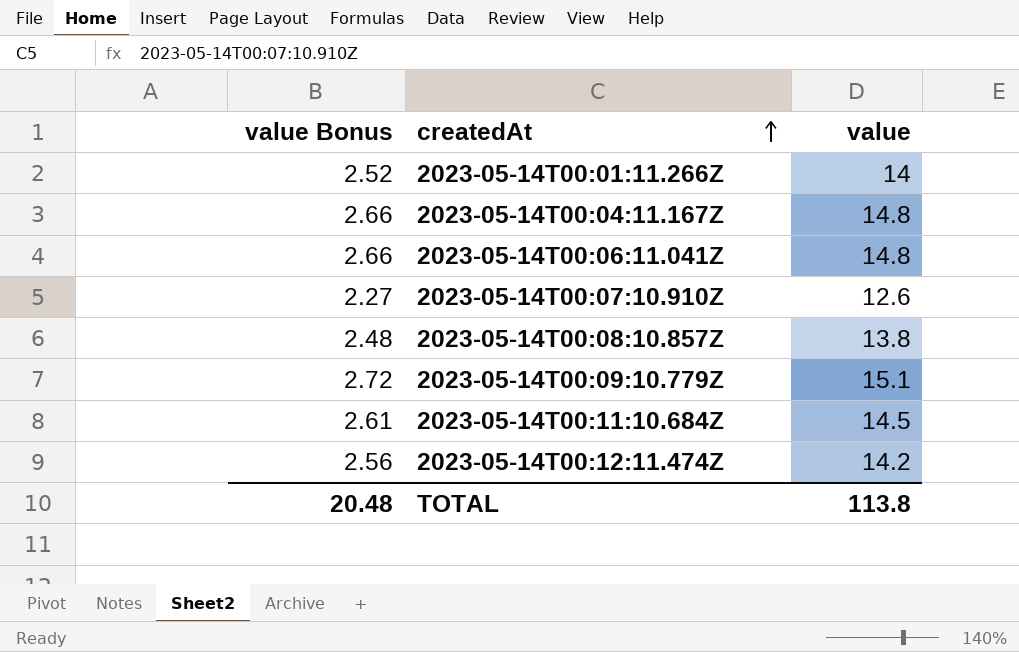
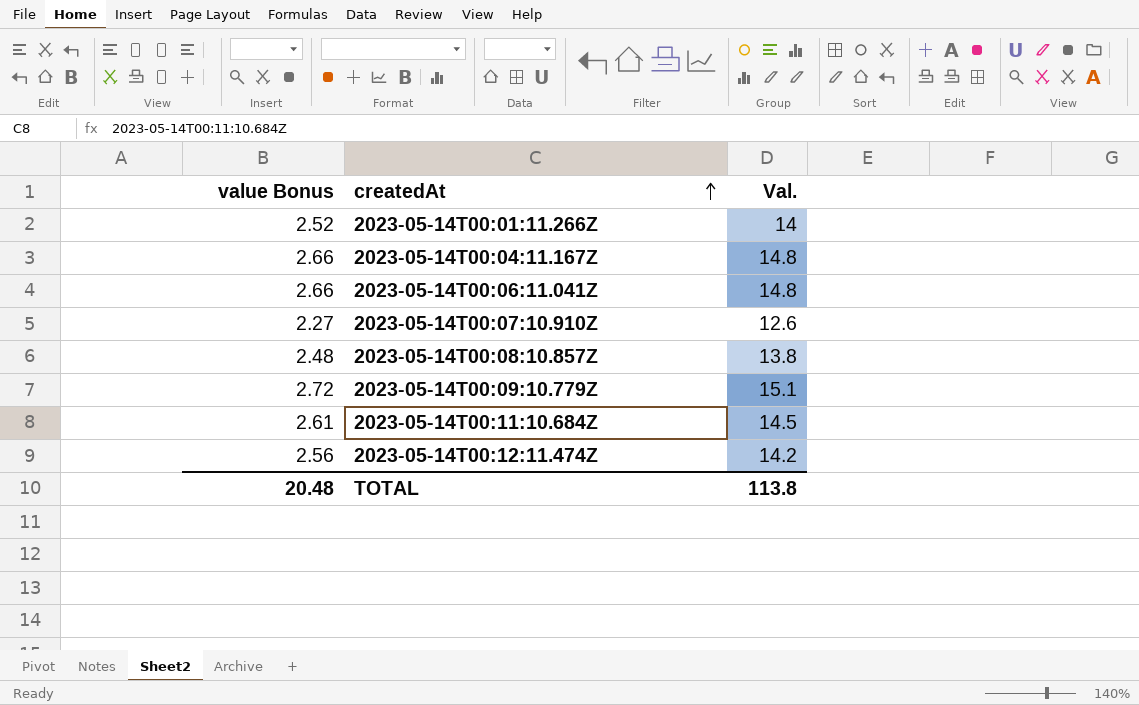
column name: value -> Val.

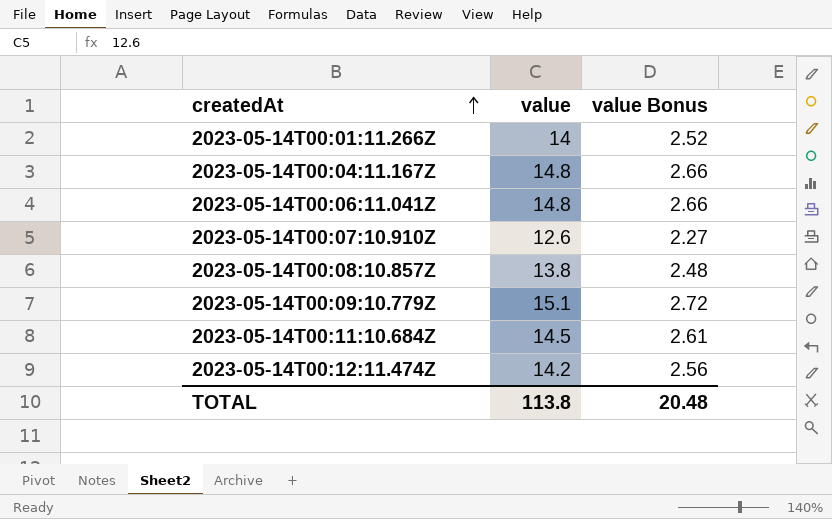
column name: Val. -> value
column value Bonus | position: 1 -> 3

